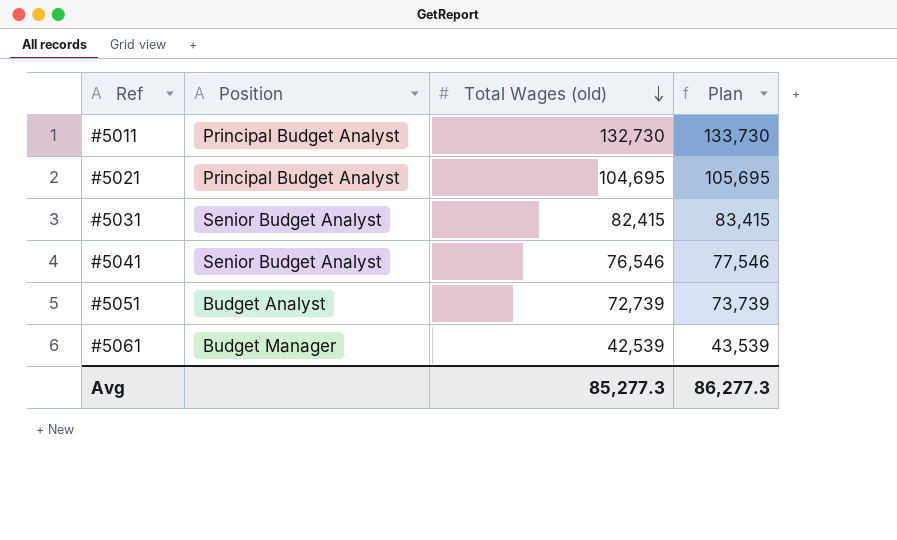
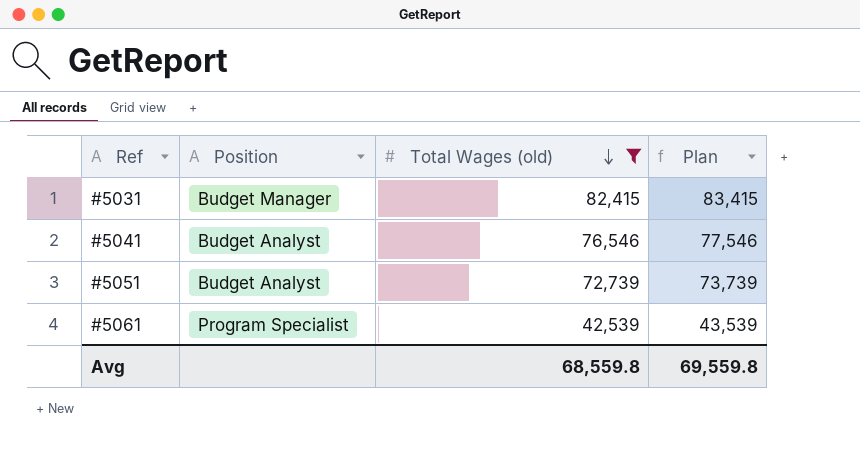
filter: none -> Total Wages (old) <= 82,415
#5031 | Position: Senior Budget Analyst -> Budget Manager
#5041 | Position: Senior Budget Analyst -> Budget Analyst
#5061 | Position: Budget Manager -> Program Specialist
Avg | Total Wages (old): 85,277.3 -> 68,559.8
Avg | Plan: 86,277.3 -> 69,559.8

